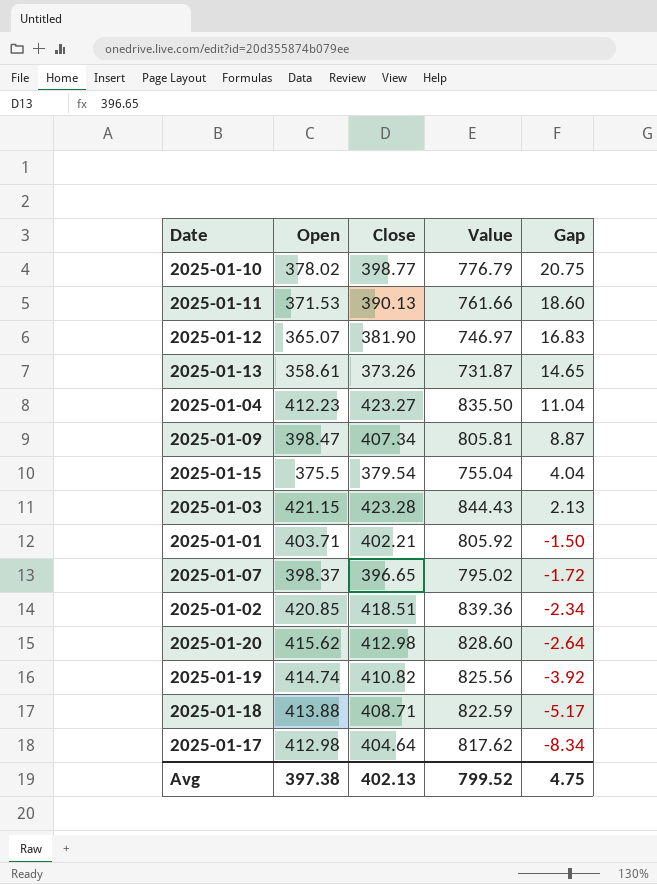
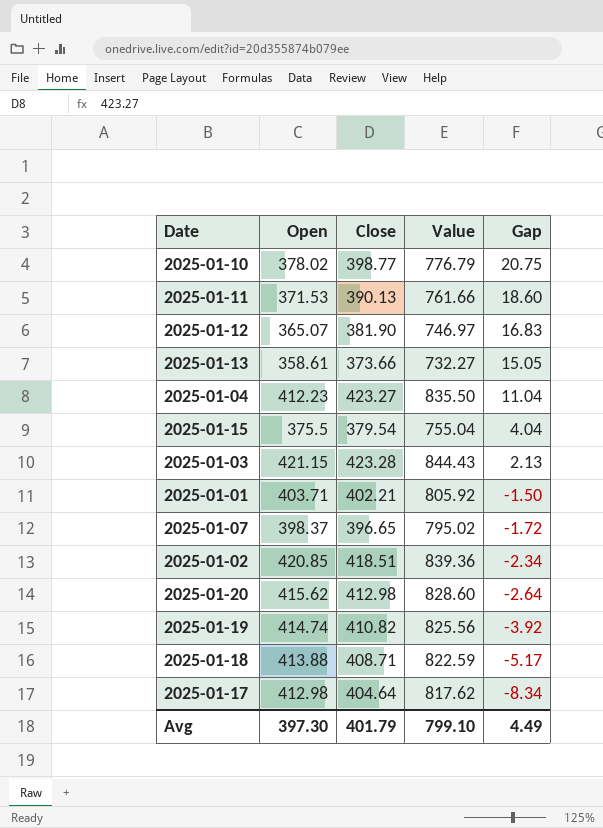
row 2025-01-09: 398.47 | 407.34 | 805.81 | 8.87 -> none
2025-01-13 | Close: 373.26 -> 373.66
2025-01-13 | Value: 731.87 -> 732.27
2025-01-13 | Gap: 14.65 -> 15.05
Avg | Open: 397.38 -> 397.30
Avg | Close: 402.13 -> 401.79
Avg | Value: 799.52 -> 799.10
Avg | Gap: 4.75 -> 4.49

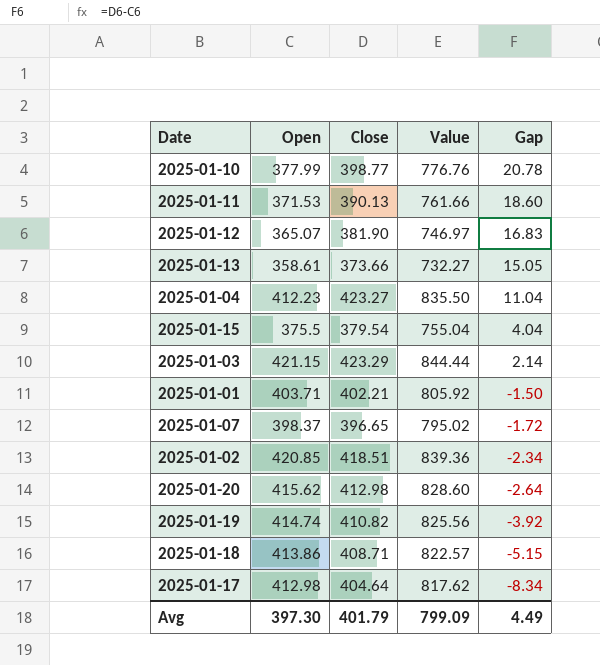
2025-01-10 | Open: 378.02 -> 377.99
2025-01-10 | Value: 776.79 -> 776.76
2025-01-10 | Gap: 20.75 -> 20.78
2025-01-03 | Close: 423.28 -> 423.29
2025-01-03 | Value: 844.43 -> 844.44
2025-01-03 | Gap: 2.13 -> 2.14
2025-01-18 | Open: 413.88 -> 413.86
2025-01-18 | Value: 822.59 -> 822.57
2025-01-18 | Gap: -5.17 -> -5.15
Avg | Value: 799.10 -> 799.09

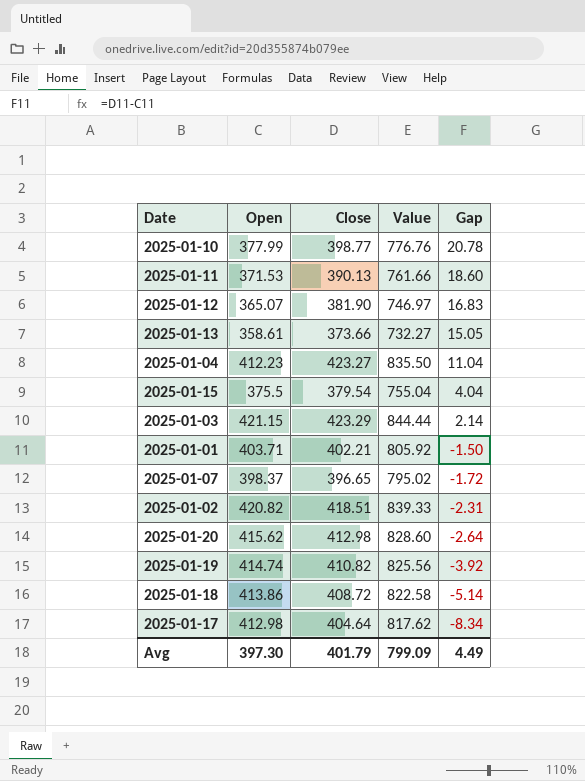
2025-01-02 | Open: 420.85 -> 420.82
2025-01-02 | Value: 839.36 -> 839.33
2025-01-02 | Gap: -2.34 -> -2.31
2025-01-18 | Close: 408.71 -> 408.72
2025-01-18 | Value: 822.57 -> 822.58
2025-01-18 | Gap: -5.15 -> -5.14

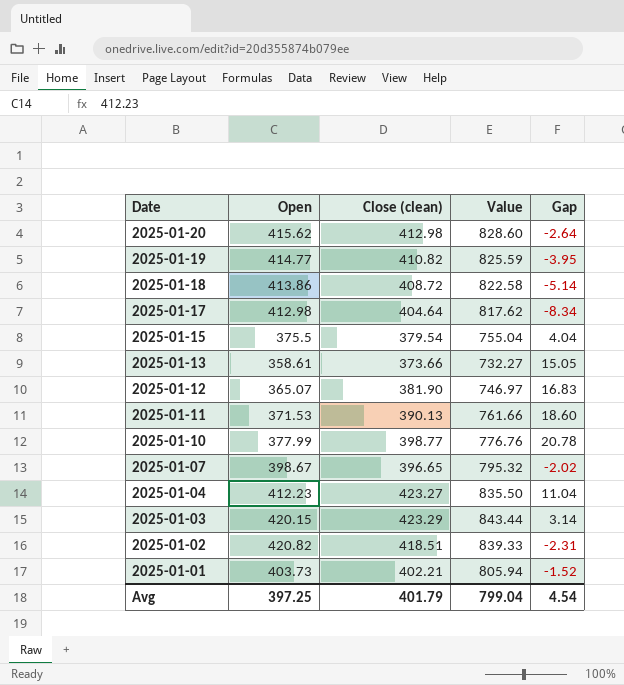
row order: Gap descending -> Date descending
column name: Close -> Close (clean)
2025-01-19 | Open: 414.74 -> 414.77
2025-01-19 | Value: 825.56 -> 825.59
2025-01-19 | Gap: -3.92 -> -3.95
2025-01-07 | Open: 398.37 -> 398.67
2025-01-07 | Value: 795.02 -> 795.32
2025-01-07 | Gap: -1.72 -> -2.02
2025-01-03 | Open: 421.15 -> 420.15
2025-01-03 | Value: 844.44 -> 843.44
2025-01-03 | Gap: 2.14 -> 3.14
2025-01-01 | Open: 403.71 -> 403.73
2025-01-01 | Value: 805.92 -> 805.94
2025-01-01 | Gap: -1.50 -> -1.52
Avg | Open: 397.30 -> 397.25
Avg | Value: 799.09 -> 799.04
Avg | Gap: 4.49 -> 4.54

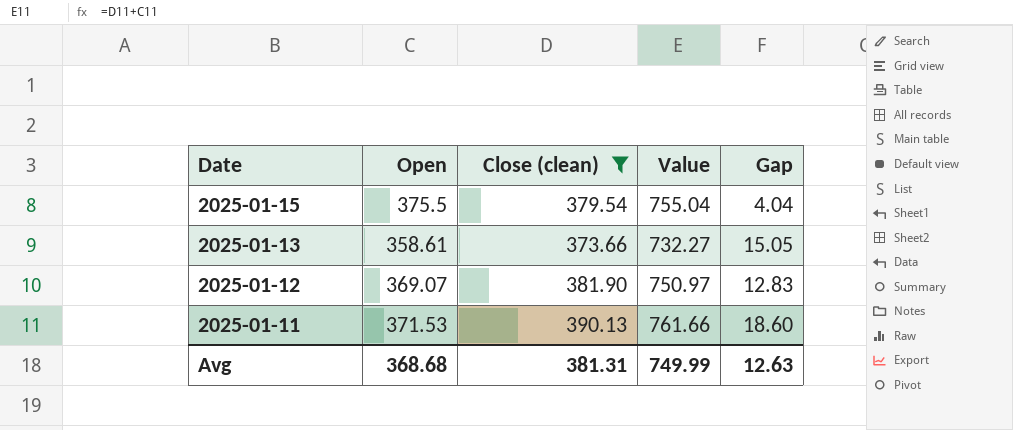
filter: none -> Close (clean) <= 390.13
2025-01-12 | Open: 365.07 -> 369.07
2025-01-12 | Value: 746.97 -> 750.97
2025-01-12 | Gap: 16.83 -> 12.83
Avg | Open: 397.25 -> 368.68
Avg | Close (clean): 401.79 -> 381.31
Avg | Value: 799.04 -> 749.99
Avg | Gap: 4.54 -> 12.63

